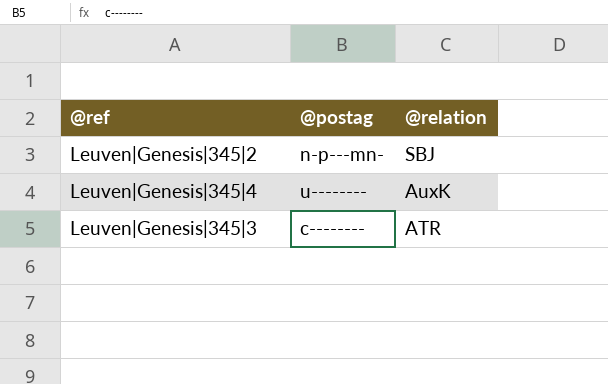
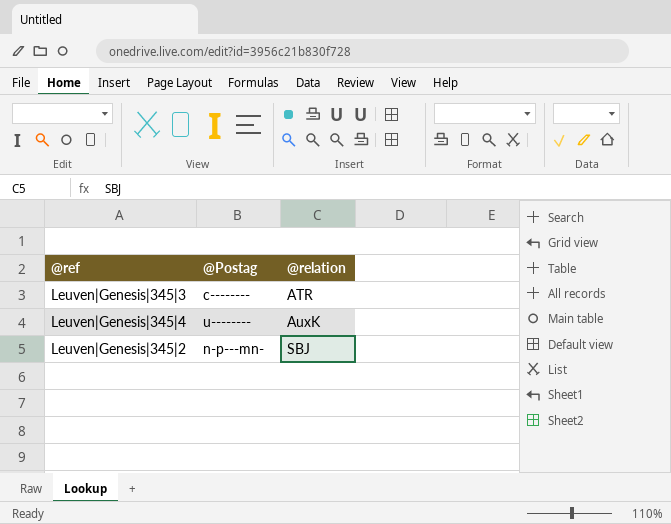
row order: @relation descending -> @relation ascending
column name: @postag -> @Postag

